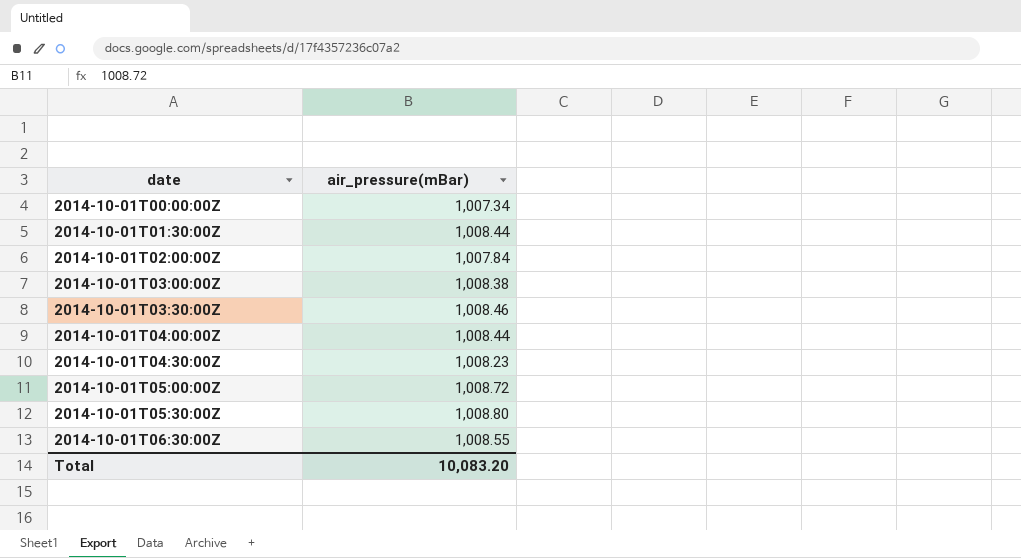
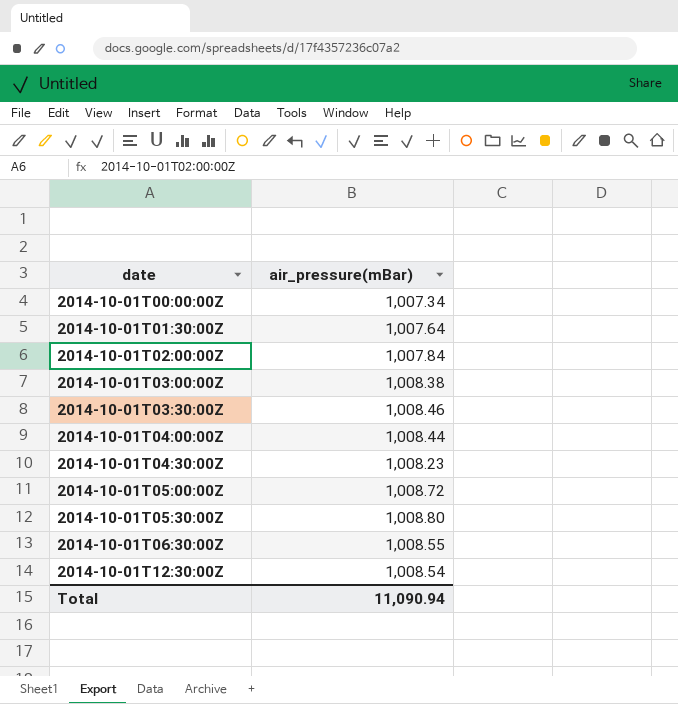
2014-10-01T01:30:00Z | air_pressure(mBar): 1,008.44 -> 1,007.64
row 2014-10-01T12:30:00Z: none -> 1,008.54
Total | air_pressure(mBar): 10,083.20 -> 11,090.94

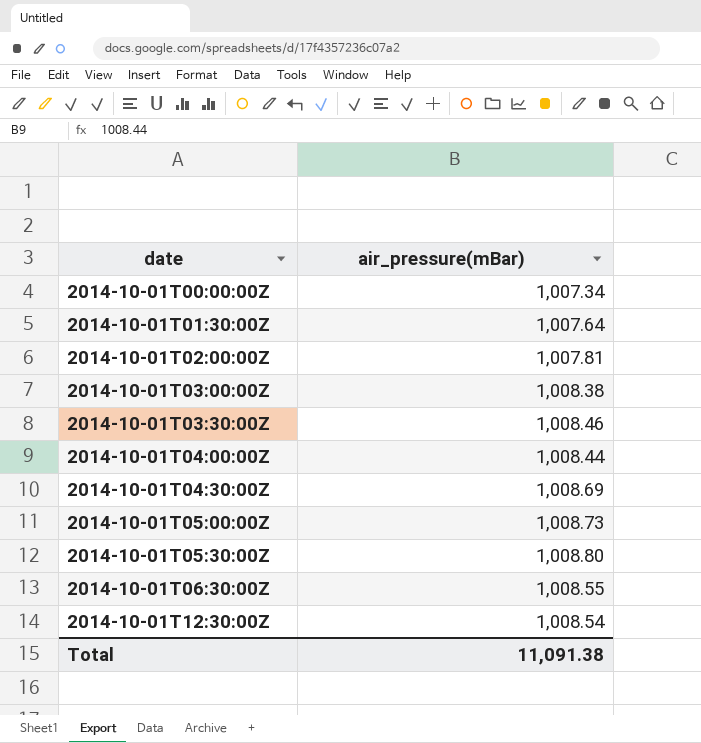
2014-10-01T02:00:00Z | air_pressure(mBar): 1,007.84 -> 1,007.81
2014-10-01T04:30:00Z | air_pressure(mBar): 1,008.23 -> 1,008.69
2014-10-01T05:00:00Z | air_pressure(mBar): 1,008.72 -> 1,008.73
Total | air_pressure(mBar): 11,090.94 -> 11,091.38

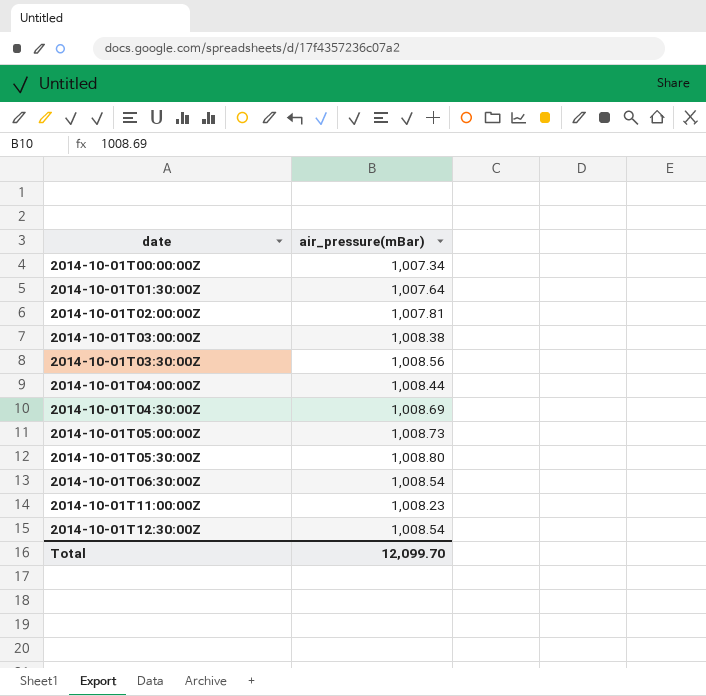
2014-10-01T03:30:00Z | air_pressure(mBar): 1,008.46 -> 1,008.56
2014-10-01T06:30:00Z | air_pressure(mBar): 1,008.55 -> 1,008.54
row 2014-10-01T11:00:00Z: none -> 1,008.23
Total | air_pressure(mBar): 11,091.38 -> 12,099.70

